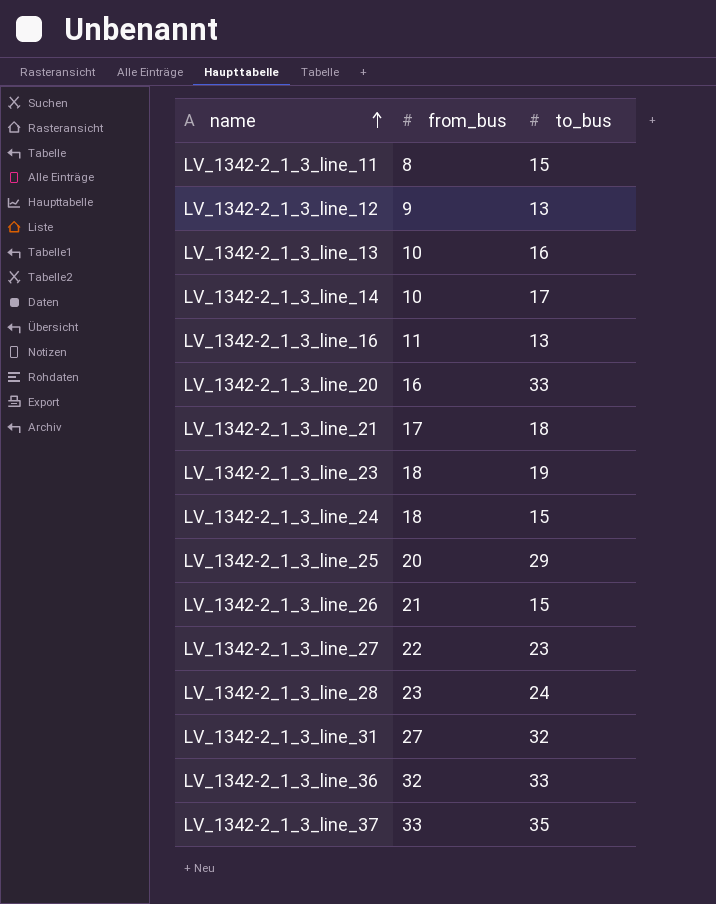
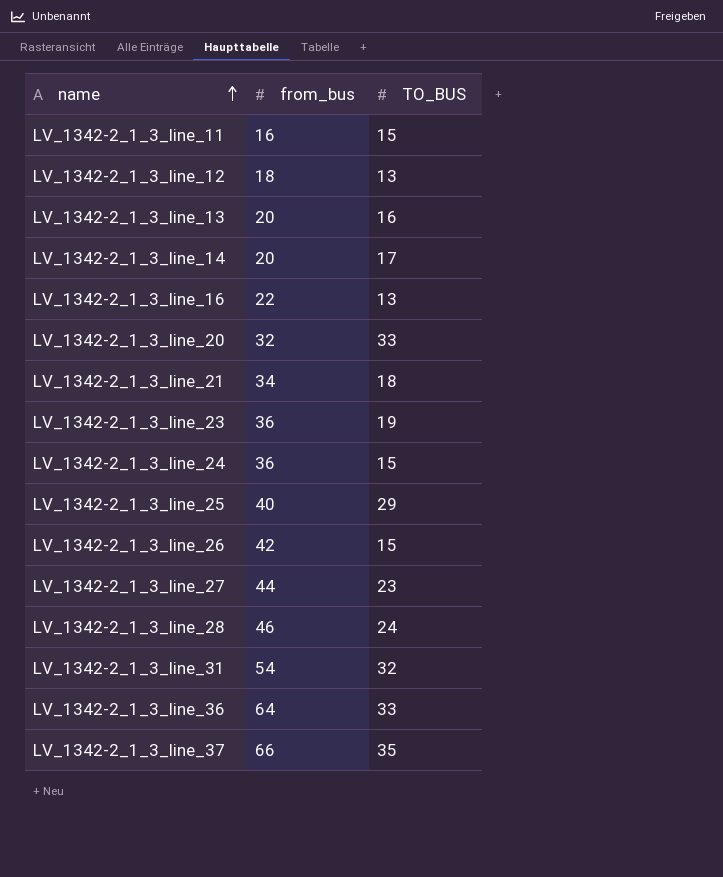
column name: to_bus -> TO_BUS
LV_1342-2_1_3_line_11 | from_bus: 8 -> 16
LV_1342-2_1_3_line_12 | from_bus: 9 -> 18
LV_1342-2_1_3_line_13 | from_bus: 10 -> 20
LV_1342-2_1_3_line_14 | from_bus: 10 -> 20
LV_1342-2_1_3_line_16 | from_bus: 11 -> 22
LV_1342-2_1_3_line_20 | from_bus: 16 -> 32
LV_1342-2_1_3_line_21 | from_bus: 17 -> 34
LV_1342-2_1_3_line_23 | from_bus: 18 -> 36
LV_1342-2_1_3_line_24 | from_bus: 18 -> 36
LV_1342-2_1_3_line_25 | from_bus: 20 -> 40
LV_1342-2_1_3_line_26 | from_bus: 21 -> 42
LV_1342-2_1_3_line_27 | from_bus: 22 -> 44
LV_1342-2_1_3_line_28 | from_bus: 23 -> 46
LV_1342-2_1_3_line_31 | from_bus: 27 -> 54
LV_1342-2_1_3_line_36 | from_bus: 32 -> 64
LV_1342-2_1_3_line_37 | from_bus: 33 -> 66

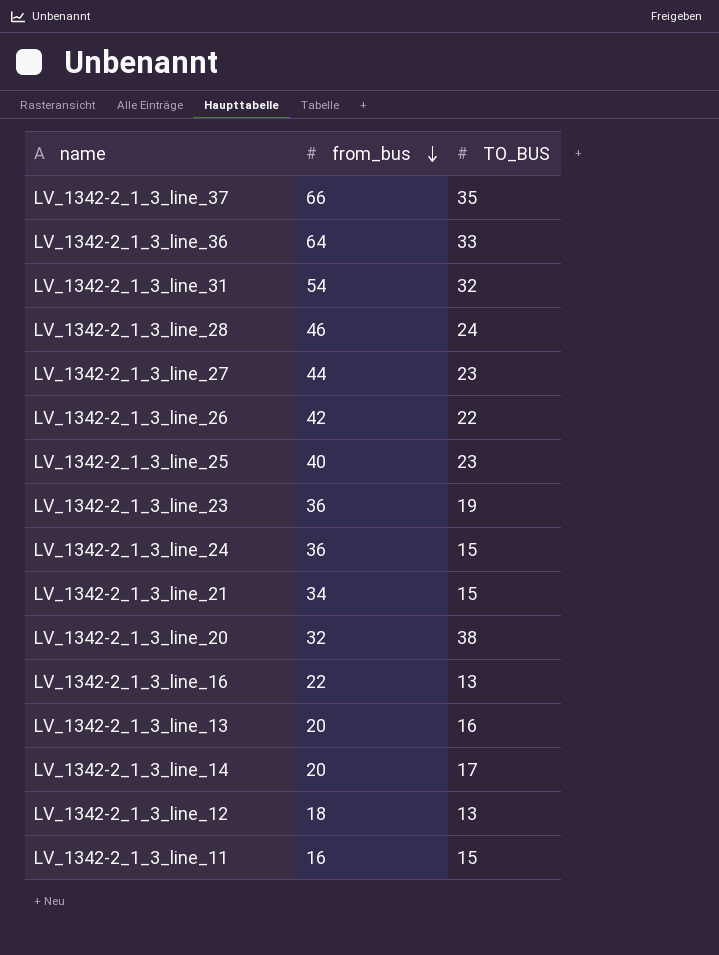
row order: name ascending -> from_bus descending
LV_1342-2_1_3_line_26 | TO_BUS: 15 -> 22
LV_1342-2_1_3_line_25 | TO_BUS: 29 -> 23
LV_1342-2_1_3_line_21 | TO_BUS: 18 -> 15
LV_1342-2_1_3_line_20 | TO_BUS: 33 -> 38

